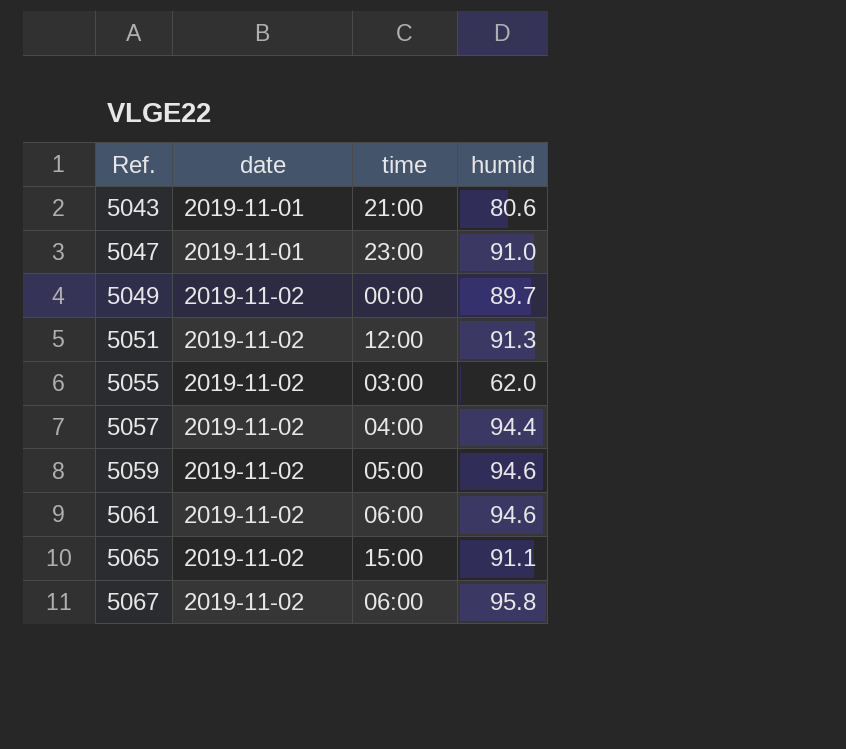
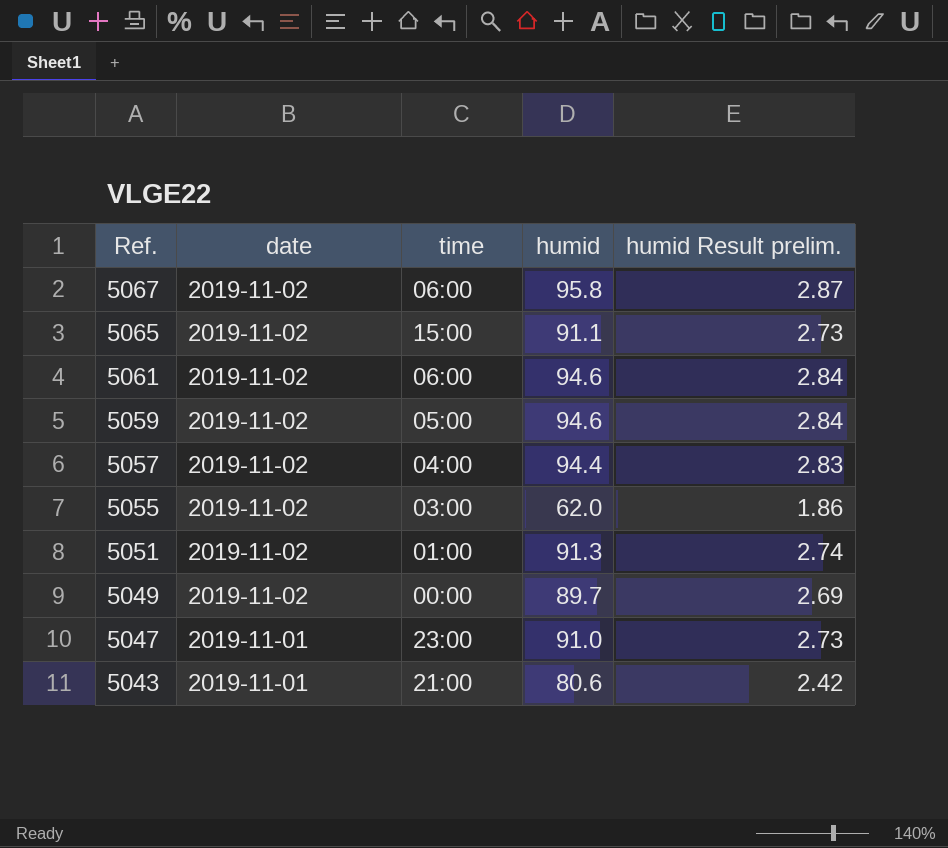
row order: Ref. ascending -> Ref. descending
column humid Result prelim. | formula: none -> [humid] * 0.03
5051 | time: 12:00 -> 01:00

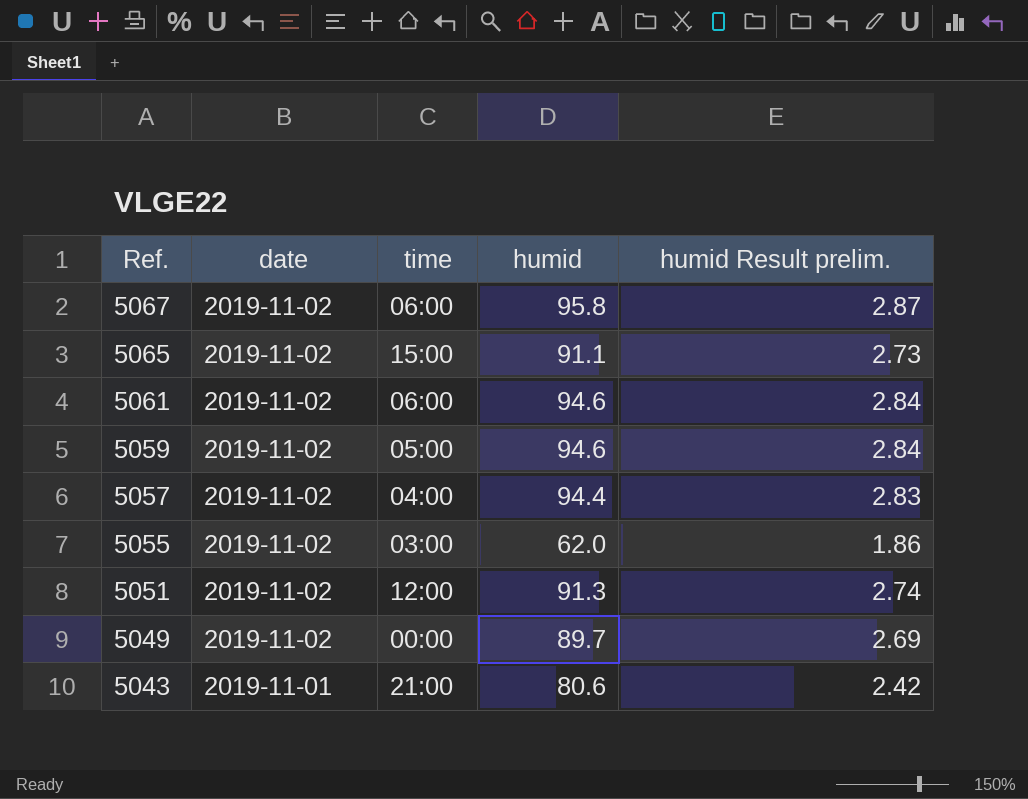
row 5047: 2019-11-01 | 23:00 | 91.0 | 2.73 -> none
5051 | time: 01:00 -> 12:00

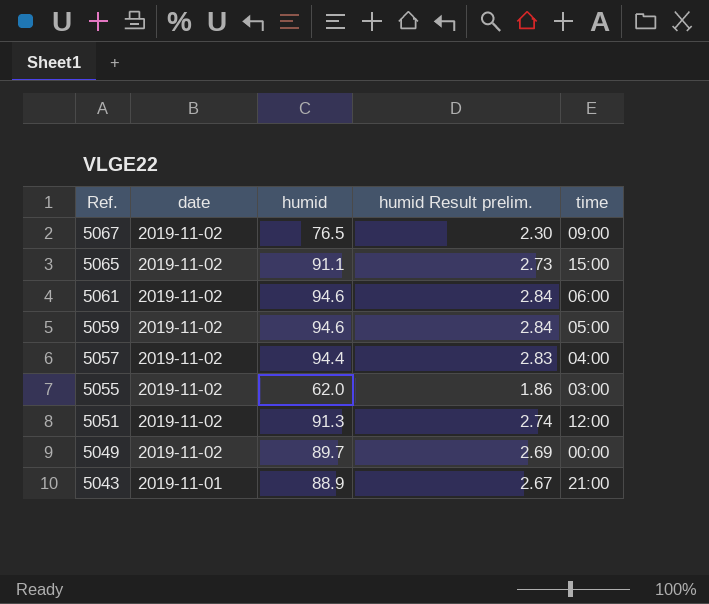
column time | position: 3 -> 5
5067 | humid: 95.8 -> 76.5
5067 | humid Result prelim.: 2.87 -> 2.30
5067 | time: 06:00 -> 09:00
5043 | humid: 80.6 -> 88.9
5043 | humid Result prelim.: 2.42 -> 2.67

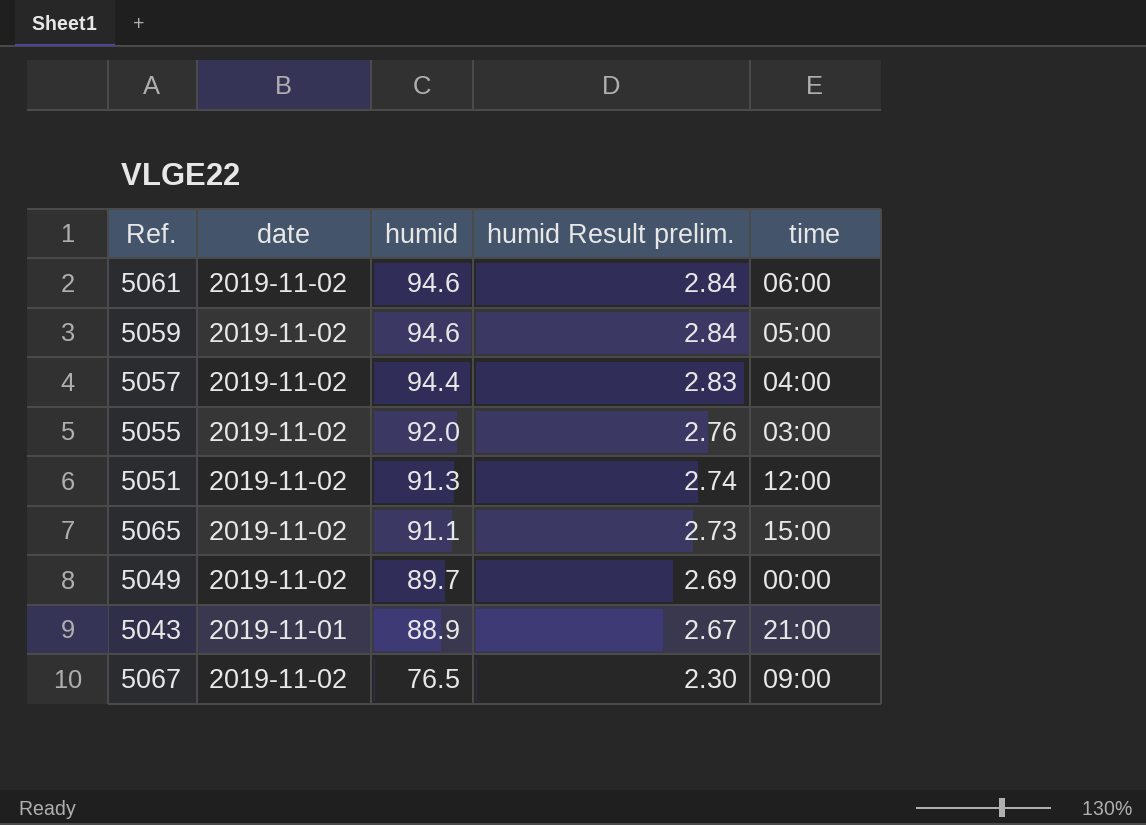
row order: Ref. descending -> humid descending
5055 | humid: 62.0 -> 92.0
5055 | humid Result prelim.: 1.86 -> 2.76

